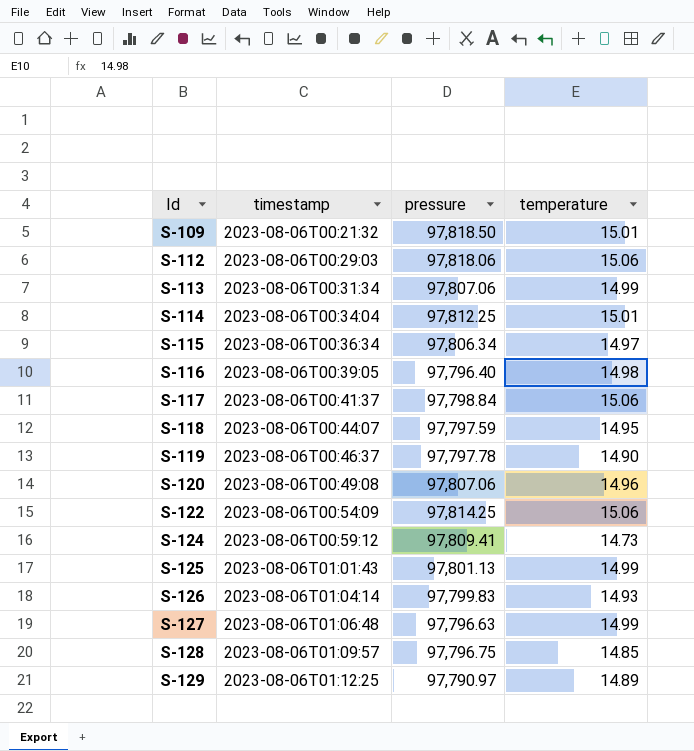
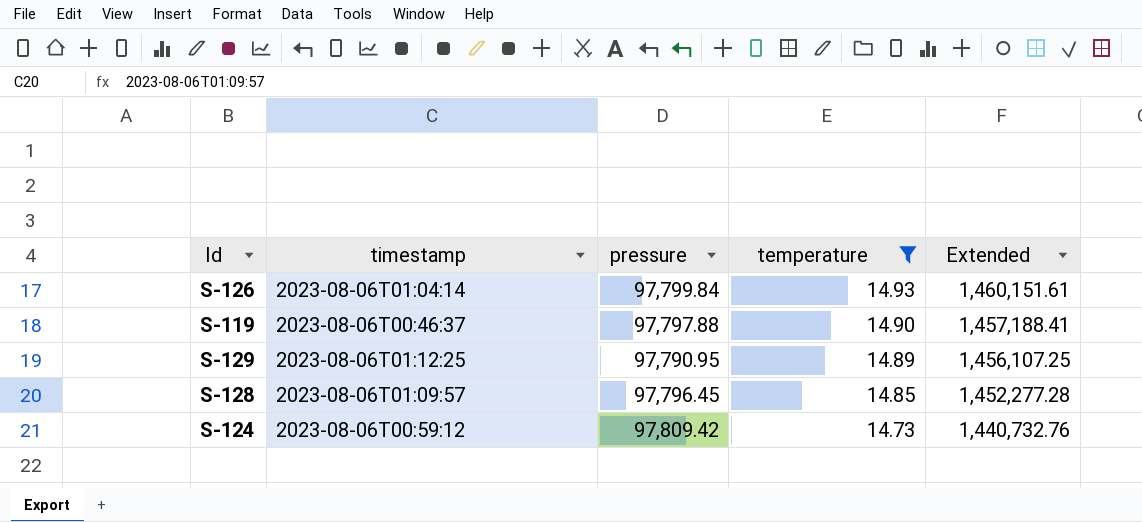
filter: none -> temperature <= 14.93
row order: Id ascending -> temperature descending
column Extended | formula: none -> [pressure] * [temperature]
S-126 | pressure: 97,799.83 -> 97,799.84
S-119 | pressure: 97,797.78 -> 97,797.88
S-129 | pressure: 97,790.97 -> 97,790.95
S-128 | pressure: 97,796.75 -> 97,796.45
S-124 | pressure: 97,809.41 -> 97,809.42

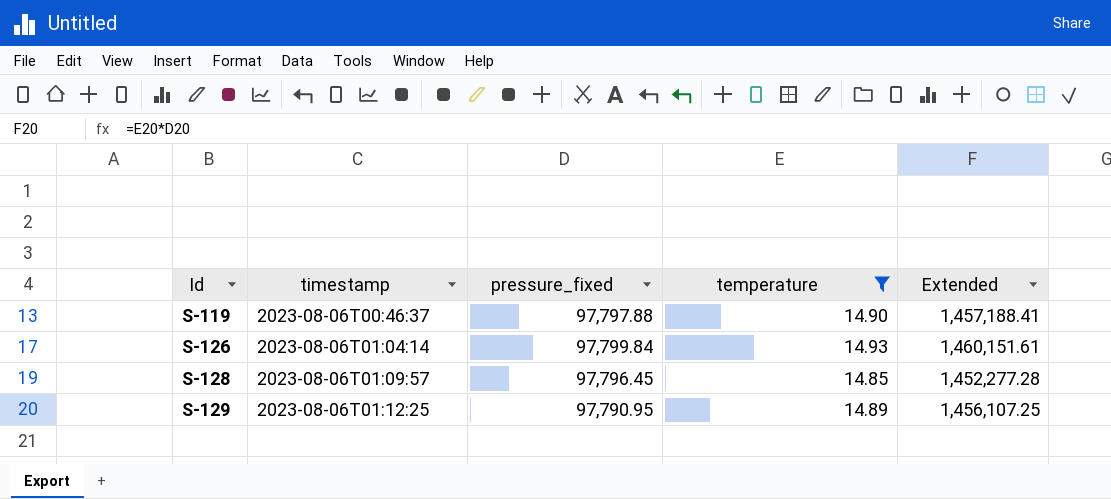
row order: temperature descending -> Id ascending
column name: pressure -> pressure_fixed
row S-124: 2023-08-06T00:59:12 | 97,809.42 | 14.73 | 1,440,732.76 -> none

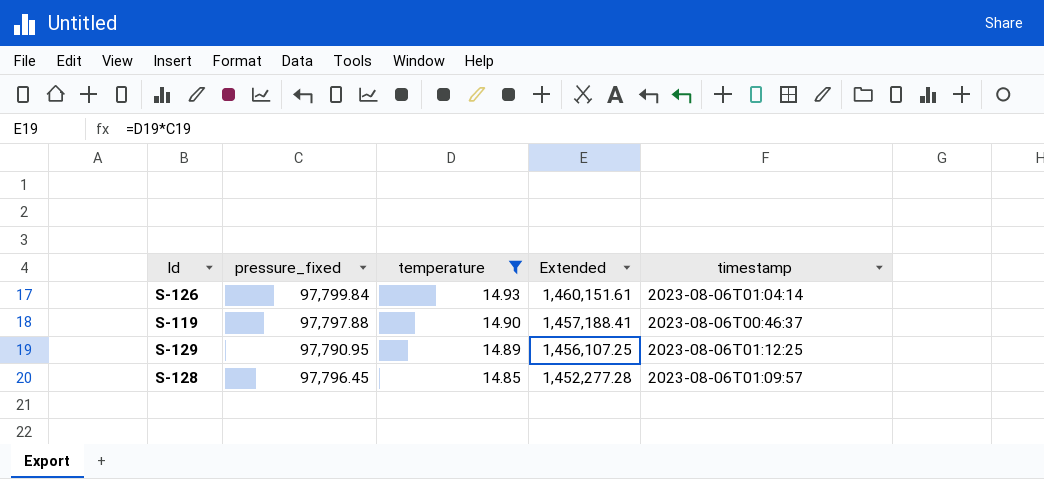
row order: Id ascending -> temperature descending
column timestamp | position: 2 -> 5

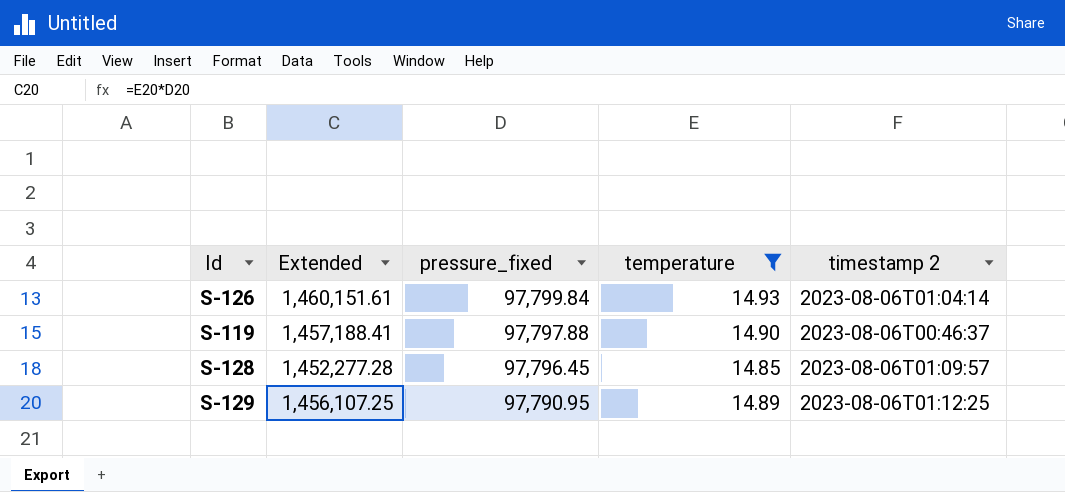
row order: temperature descending -> pressure_fixed descending
column Extended | position: 4 -> 2
column name: timestamp -> timestamp 2

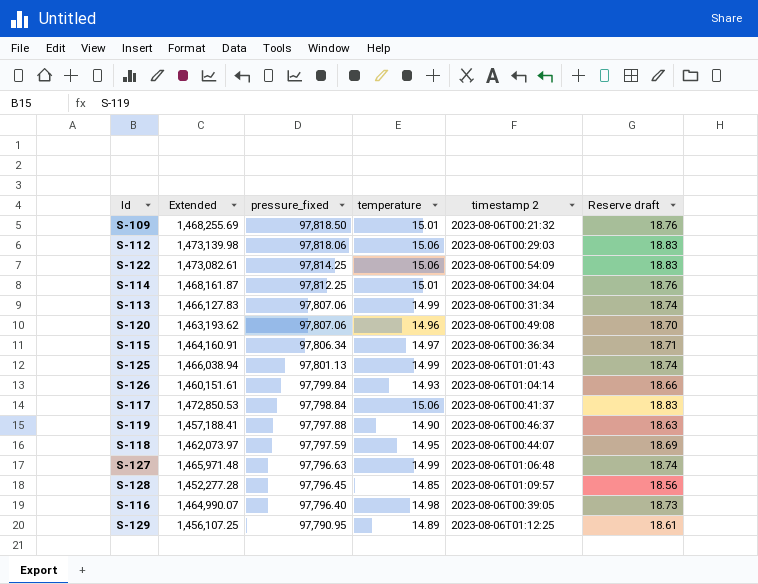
filter: temperature <= 14.93 -> none
column Reserve draft | formula: none -> [temperature] * 1.25

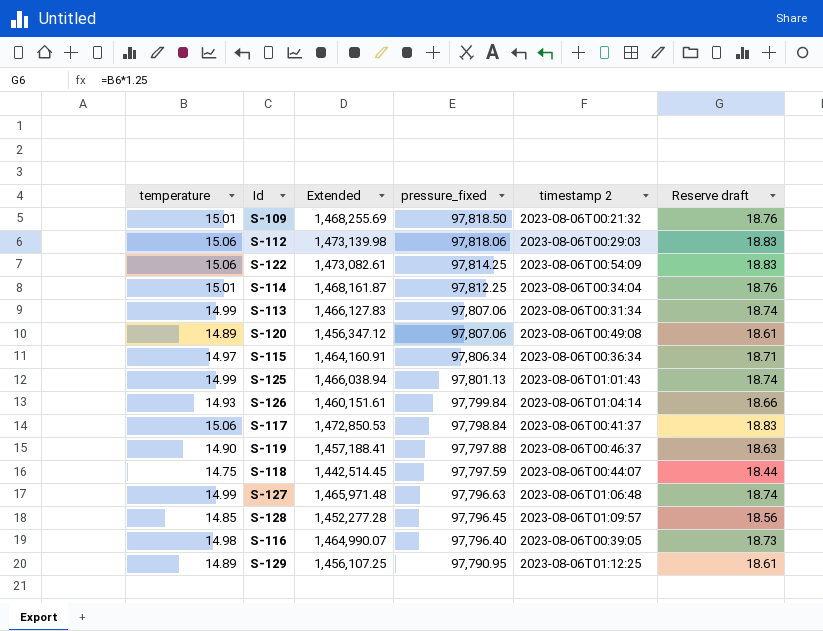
column temperature | position: 4 -> 1
S-120 | temperature: 14.96 -> 14.89
S-120 | Extended: 1,463,193.62 -> 1,456,347.12
S-120 | Reserve draft: 18.70 -> 18.61
S-118 | temperature: 14.95 -> 14.75
S-118 | Extended: 1,462,073.97 -> 1,442,514.45
S-118 | Reserve draft: 18.69 -> 18.44

